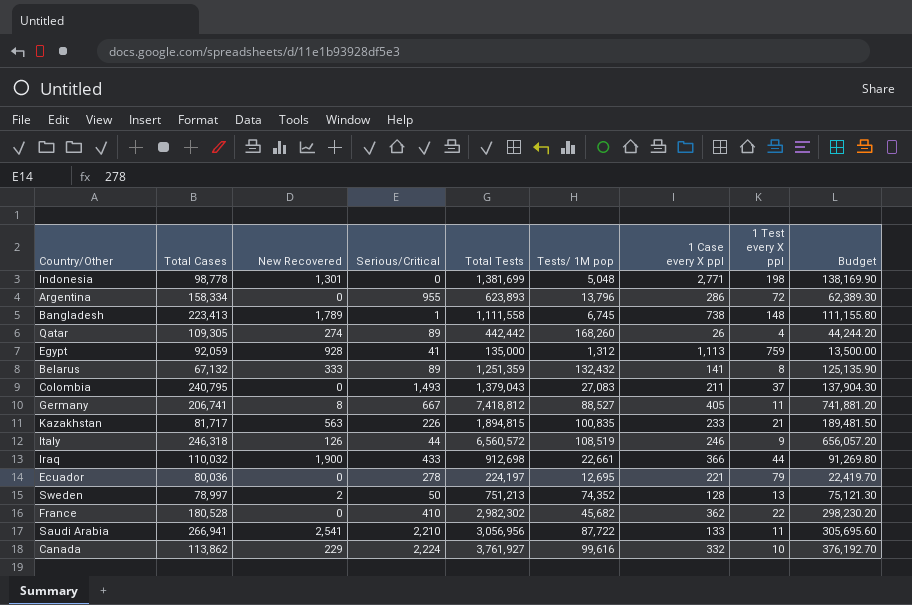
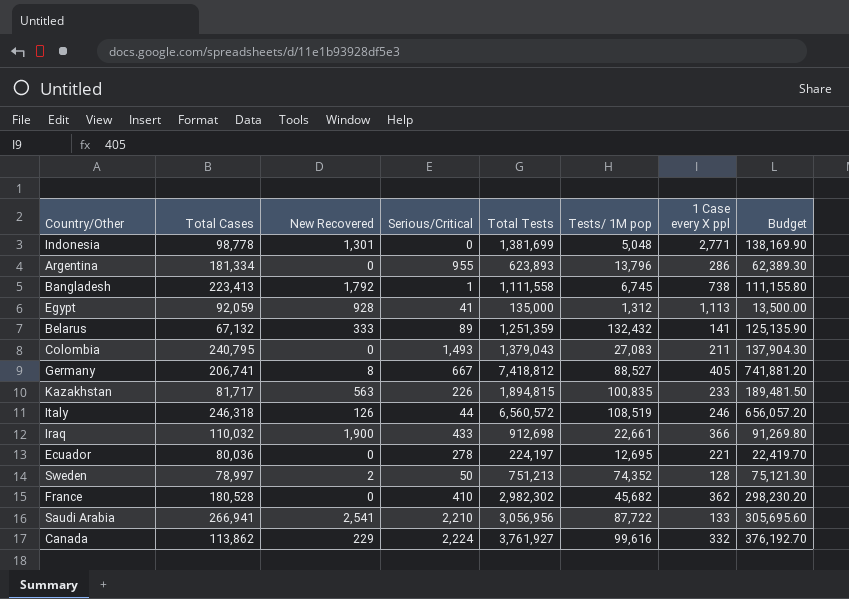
column 1 Test every X ppl | position: 8 -> none
row Qatar: 109,305 | 274 | 89 | 442,442 | 168,260 | 26 | 4 | 44,244.20 -> none
Argentina | Total Cases: 158,334 -> 181,334
Bangladesh | New Recovered: 1,789 -> 1,792

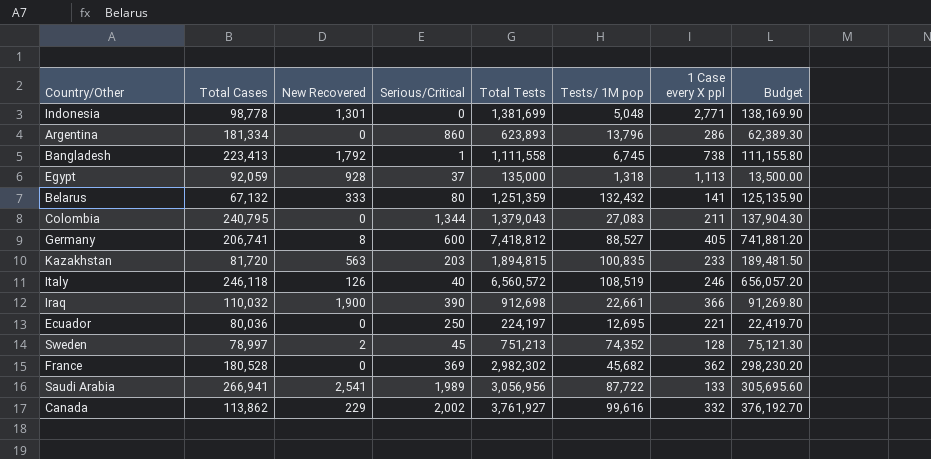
Argentina | Serious/Critical: 955 -> 860
Egypt | Serious/Critical: 41 -> 37
Egypt | Tests/ 1M pop: 1,312 -> 1,318
Belarus | Serious/Critical: 89 -> 80
Colombia | Serious/Critical: 1,493 -> 1,344
Germany | Serious/Critical: 667 -> 600
Kazakhstan | Total Cases: 81,717 -> 81,720
Kazakhstan | Serious/Critical: 226 -> 203
Italy | Total Cases: 246,318 -> 246,118
Italy | Serious/Critical: 44 -> 40
Iraq | Serious/Critical: 433 -> 390
Ecuador | Serious/Critical: 278 -> 250
Sweden | Serious/Critical: 50 -> 45
France | Serious/Critical: 410 -> 369
Saudi Arabia | Serious/Critical: 2,210 -> 1,989
Canada | Serious/Critical: 2,224 -> 2,002

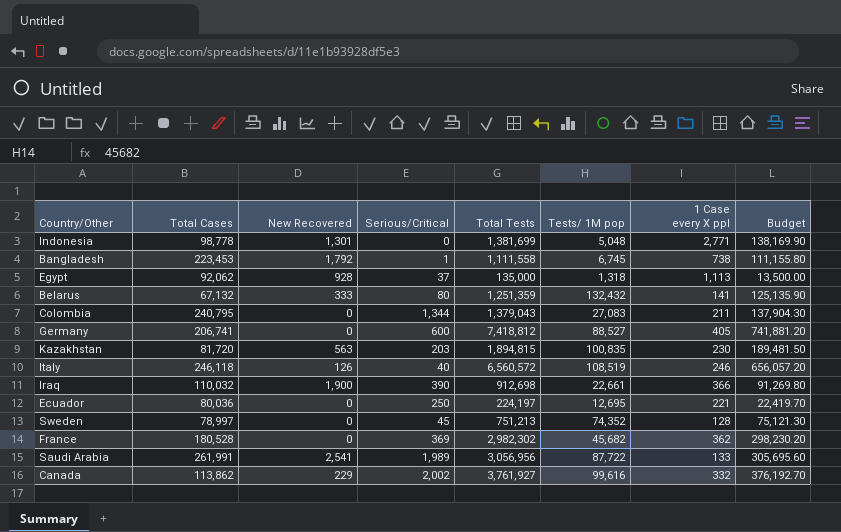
row Argentina: 181,334 | 0 | 860 | 623,893 | 13,796 | 286 | 62,389.30 -> none
Bangladesh | Total Cases: 223,413 -> 223,453
Egypt | Total Cases: 92,059 -> 92,062
Germany | New Recovered: 8 -> 0
Kazakhstan | 1 Case every X ppl: 233 -> 230
Sweden | New Recovered: 2 -> 0
Saudi Arabia | Total Cases: 266,941 -> 261,991

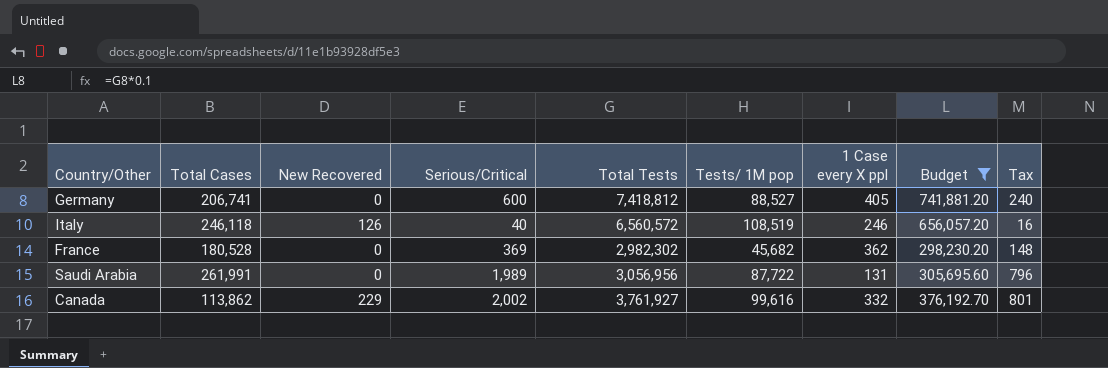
filter: none -> Budget >= 298,230.20
column Tax | formula: none -> [Serious/Critical] * 0.4
Saudi Arabia | New Recovered: 2,541 -> 0
Saudi Arabia | 1 Case every X ppl: 133 -> 131

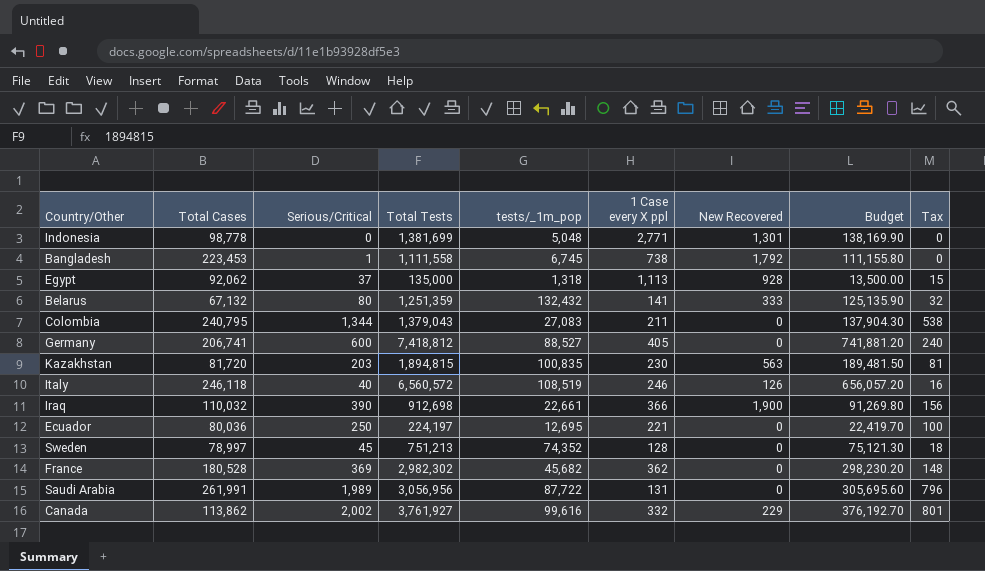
filter: Budget >= 298,230.20 -> none
column name: Tests/ 1M pop -> tests/_1m_pop
column New Recovered | position: 3 -> 7

